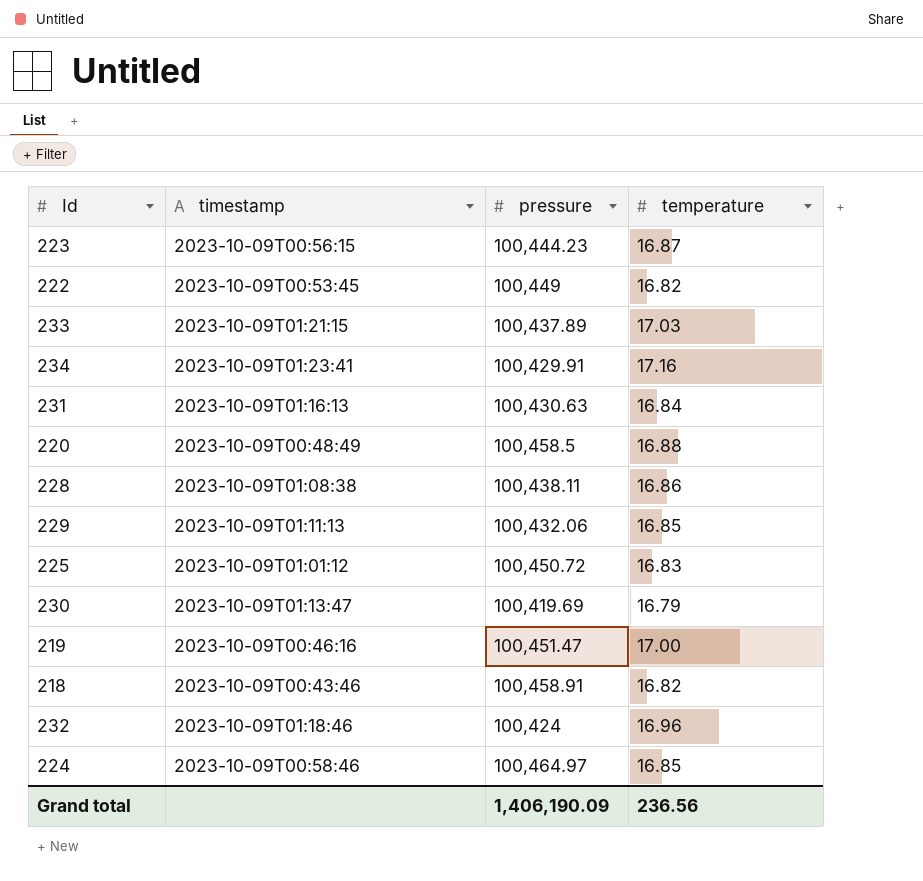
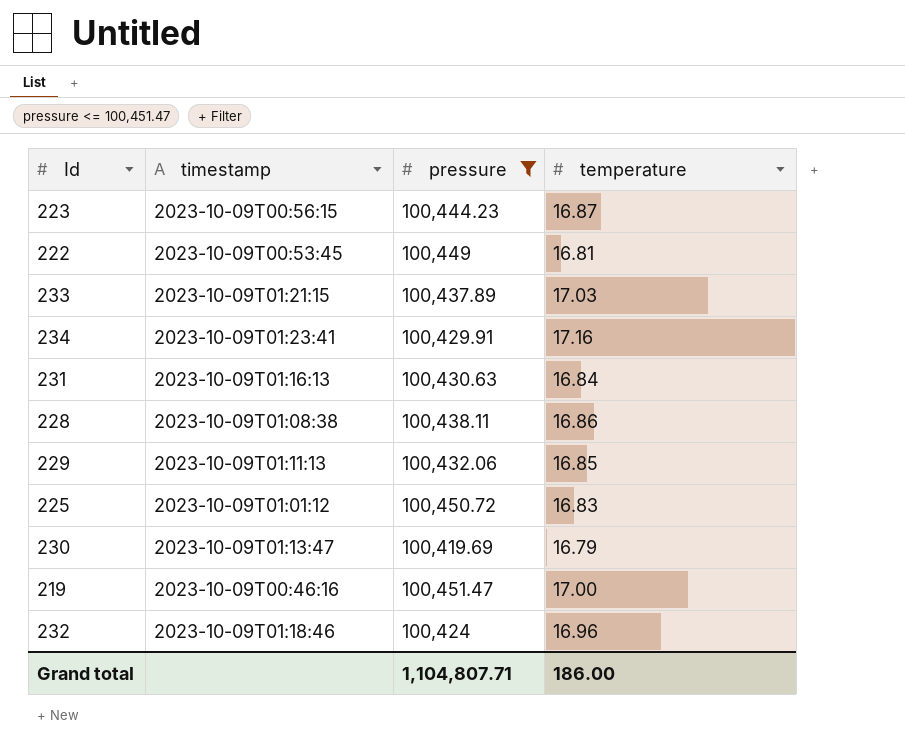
filter: none -> pressure <= 100,451.47
222 | temperature: 16.82 -> 16.81
Grand total | pressure: 1,406,190.09 -> 1,104,807.71
Grand total | temperature: 236.56 -> 186.00

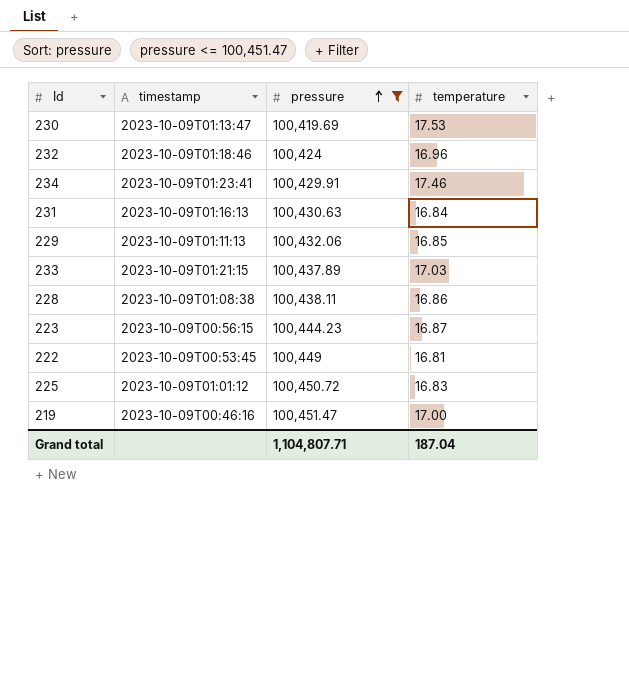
row order: none -> pressure ascending
230 | temperature: 16.79 -> 17.53
234 | temperature: 17.16 -> 17.46
Grand total | temperature: 186.00 -> 187.04

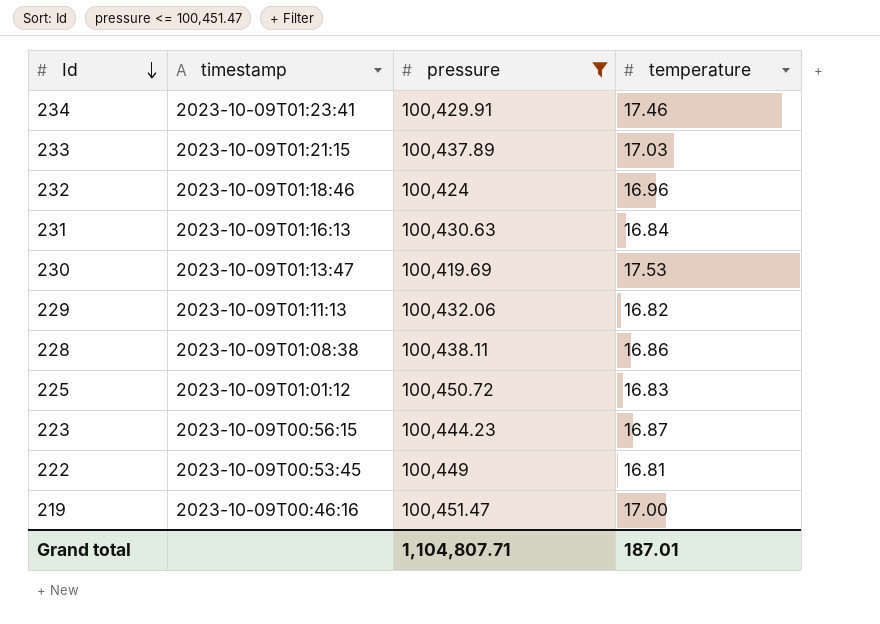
row order: pressure ascending -> Id descending
229 | temperature: 16.85 -> 16.82
Grand total | temperature: 187.04 -> 187.01

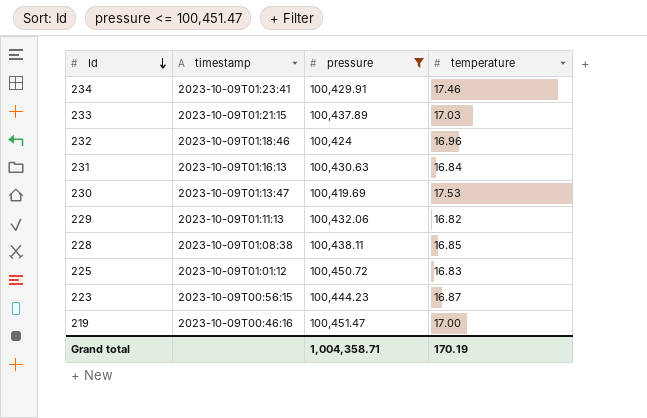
row 222: 2023-10-09T00:53:45 | 100,449 | 16.81 -> none
228 | temperature: 16.86 -> 16.85
Grand total | pressure: 1,104,807.71 -> 1,004,358.71
Grand total | temperature: 187.01 -> 170.19

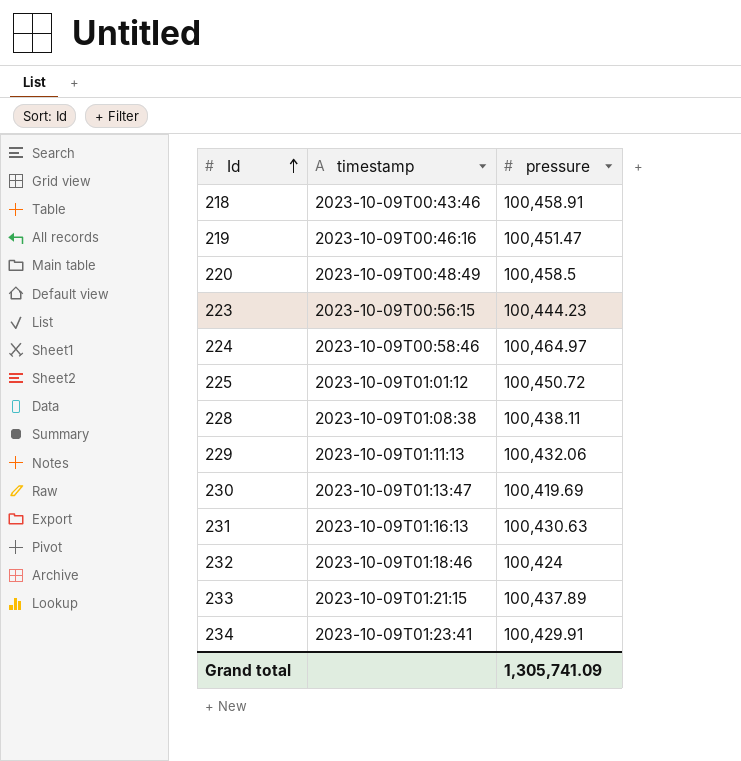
filter: pressure <= 100,451.47 -> none
row order: Id descending -> Id ascending
column temperature | position: 4 -> none
Grand total | pressure: 1,004,358.71 -> 1,305,741.09

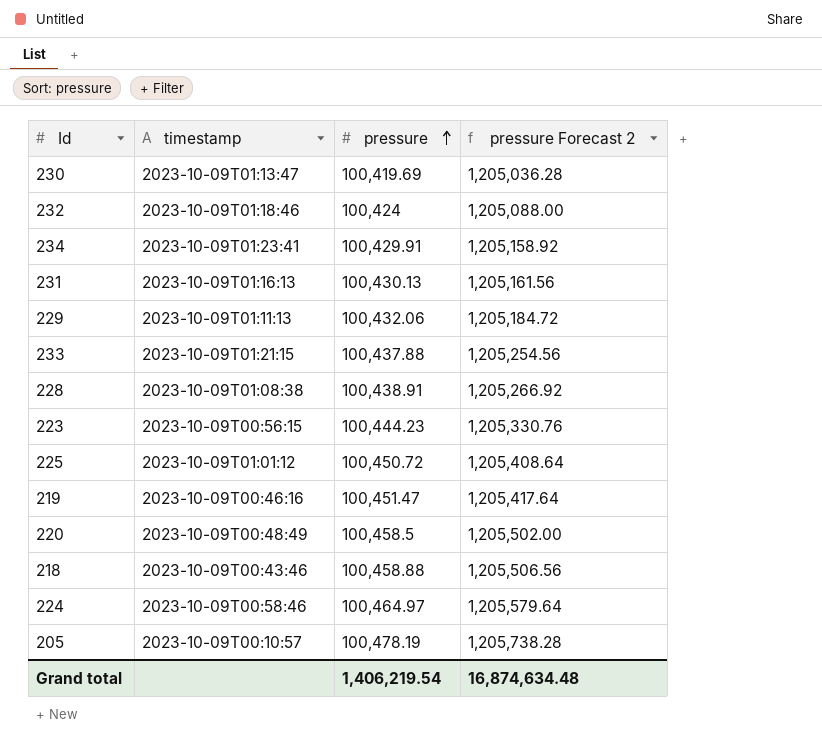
row order: Id ascending -> pressure ascending
column pressure Forecast 2 | formula: none -> [pressure] * 12
231 | pressure: 100,430.63 -> 100,430.13
233 | pressure: 100,437.89 -> 100,437.88
228 | pressure: 100,438.11 -> 100,438.91
218 | pressure: 100,458.91 -> 100,458.88
row 205: none -> 2023-10-09T00:10:57 | 100,478.19 | 1,205,738.28
Grand total | pressure: 1,305,741.09 -> 1,406,219.54

